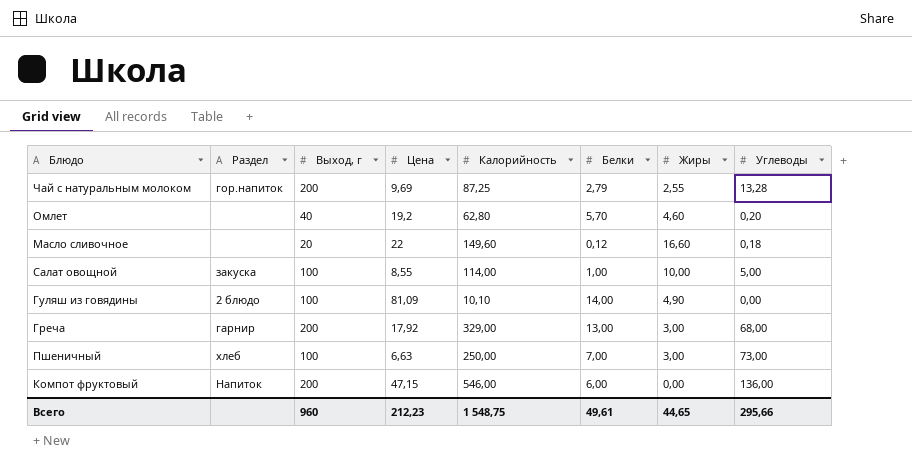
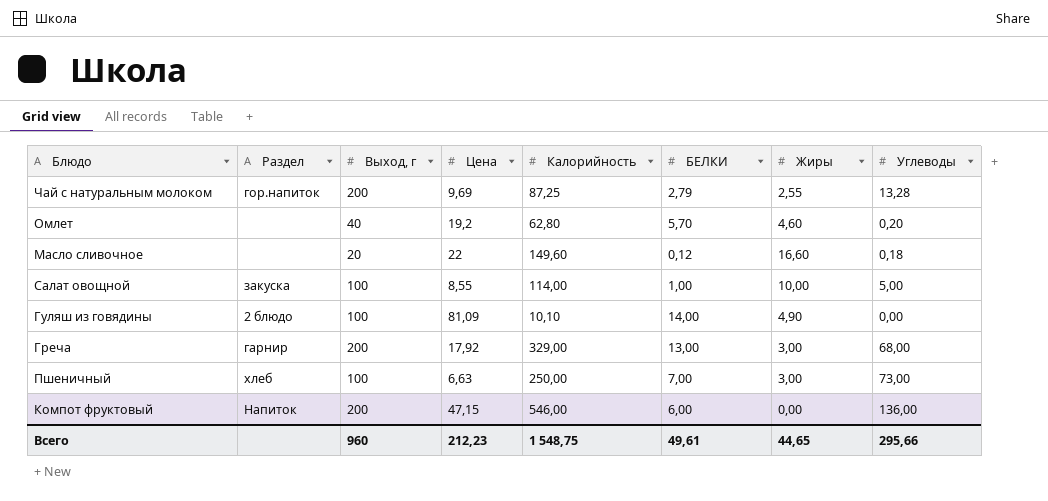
column name: Белки -> БЕЛКИ

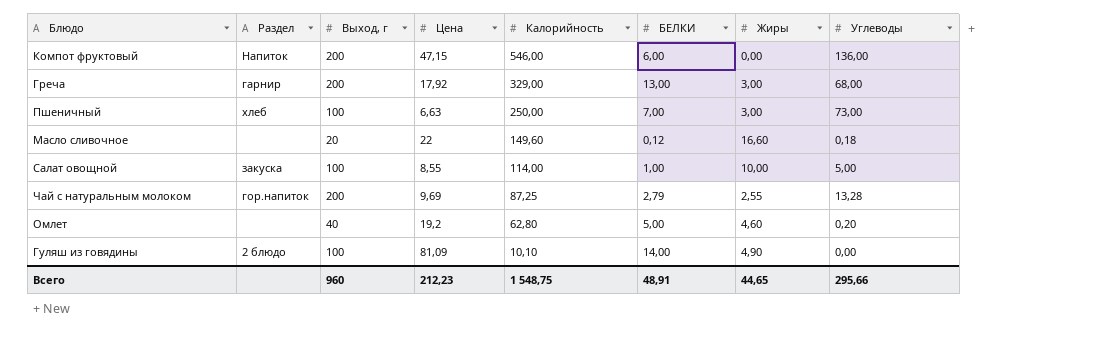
row order: none -> Калорийность descending
Омлет | БЕЛКИ: 5,70 -> 5,00
Всего | БЕЛКИ: 49,61 -> 48,91

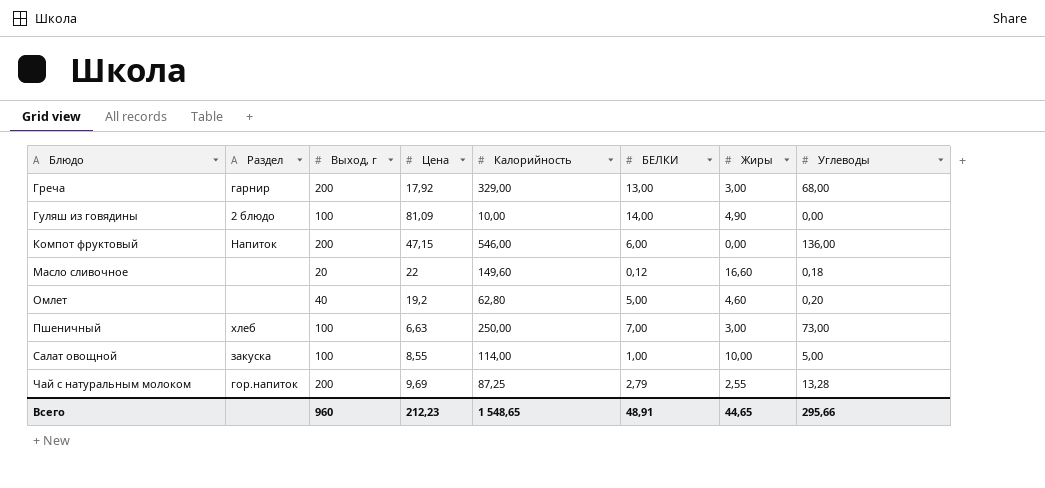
row order: Калорийность descending -> Блюдо ascending
Гуляш из говядины | Калорийность: 10,10 -> 10,00
Всего | Калорийность: 1 548,75 -> 1 548,65

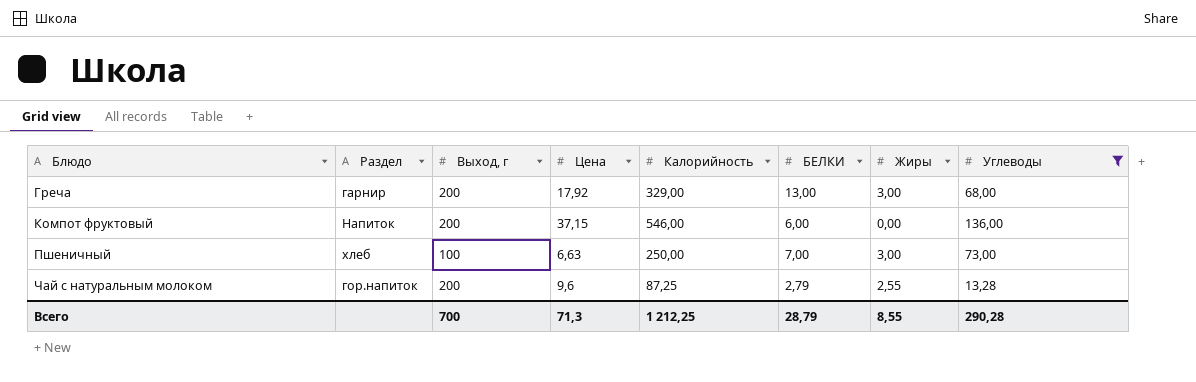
filter: none -> Углеводы >= 13,28
Компот фруктовый | Цена: 47,15 -> 37,15
Чай с натуральным молоком | Цена: 9,69 -> 9,6
Всего | Выход, г: 960 -> 700
Всего | Цена: 212,23 -> 71,3
Всего | Калорийность: 1 548,65 -> 1 212,25
Всего | БЕЛКИ: 48,91 -> 28,79
Всего | Жиры: 44,65 -> 8,55
Всего | Углеводы: 295,66 -> 290,28

